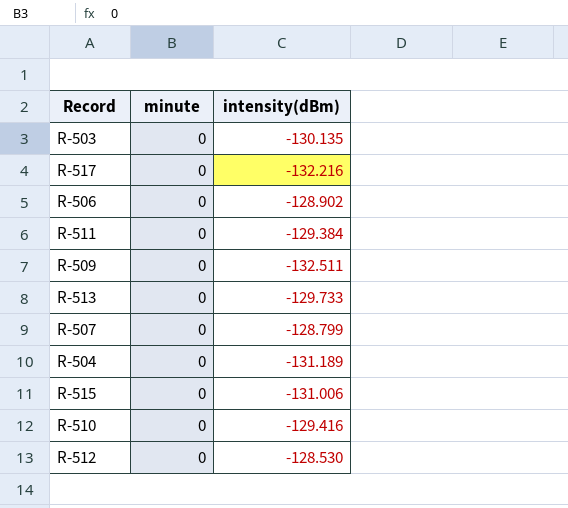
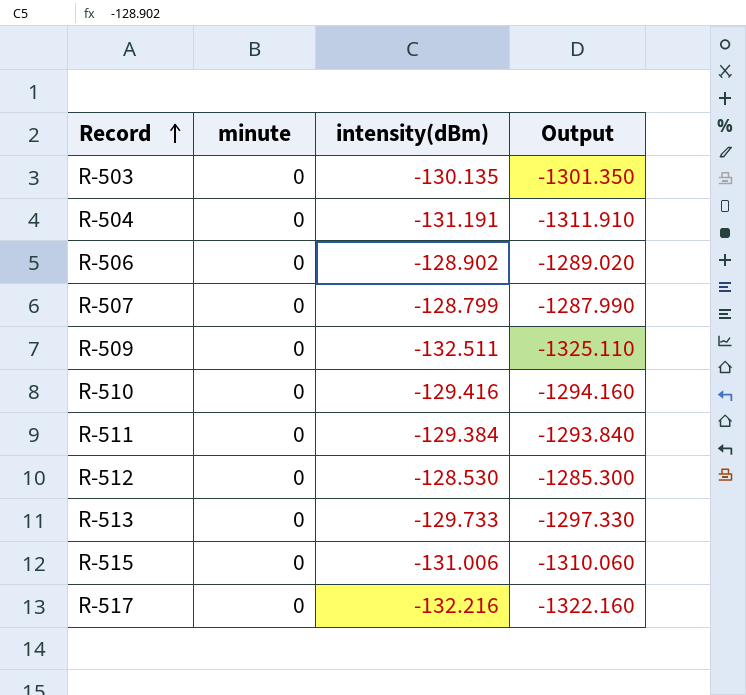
row order: none -> Record ascending
column Output | formula: none -> [intensity(dBm)] * 10
R-504 | intensity(dBm): -131.189 -> -131.191

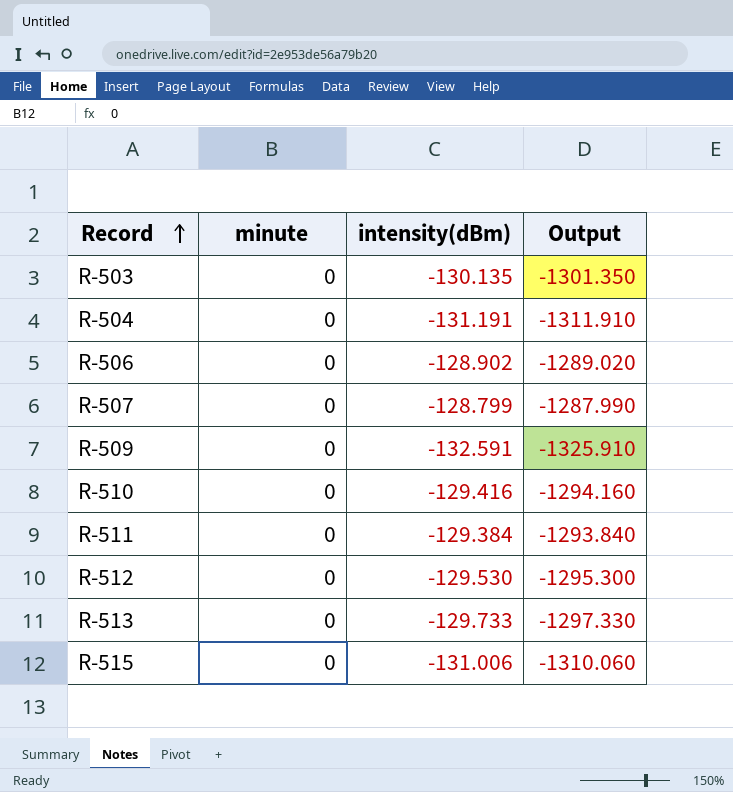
row R-517: 0 | -132.216 | -1322.160 -> none
R-509 | intensity(dBm): -132.511 -> -132.591
R-509 | Output: -1325.110 -> -1325.910
R-512 | intensity(dBm): -128.530 -> -129.530
R-512 | Output: -1285.300 -> -1295.300

